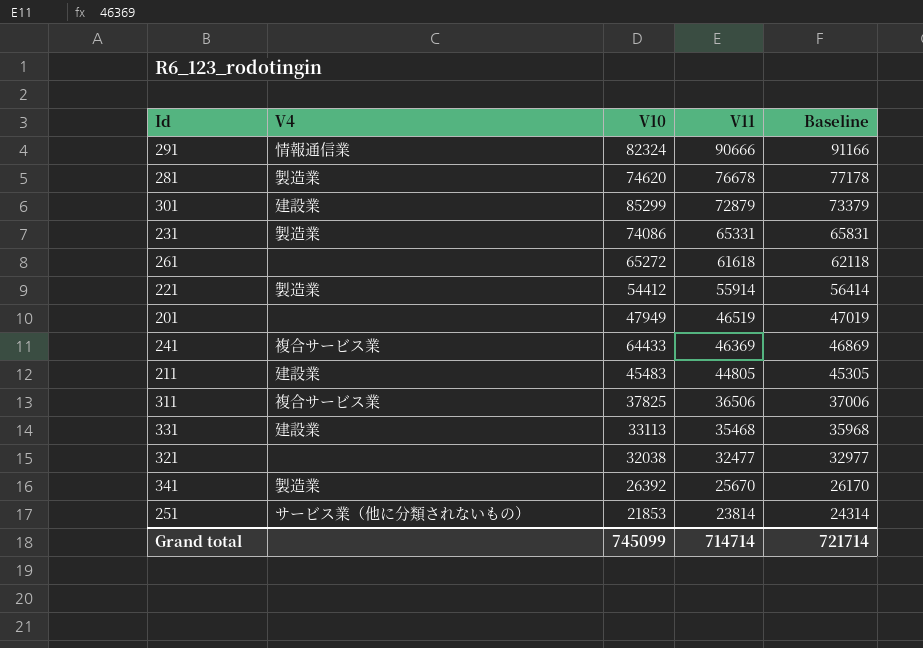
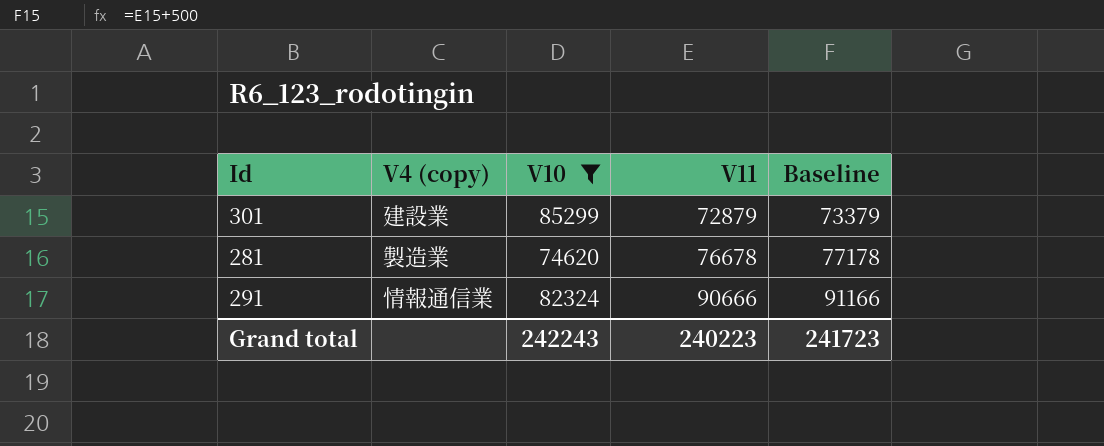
filter: none -> V10 >= 74620
row order: V11 descending -> V11 ascending
column name: V4 -> V4 (copy)
Grand total | V10: 745099 -> 242243
Grand total | V11: 714714 -> 240223
Grand total | Baseline: 721714 -> 241723

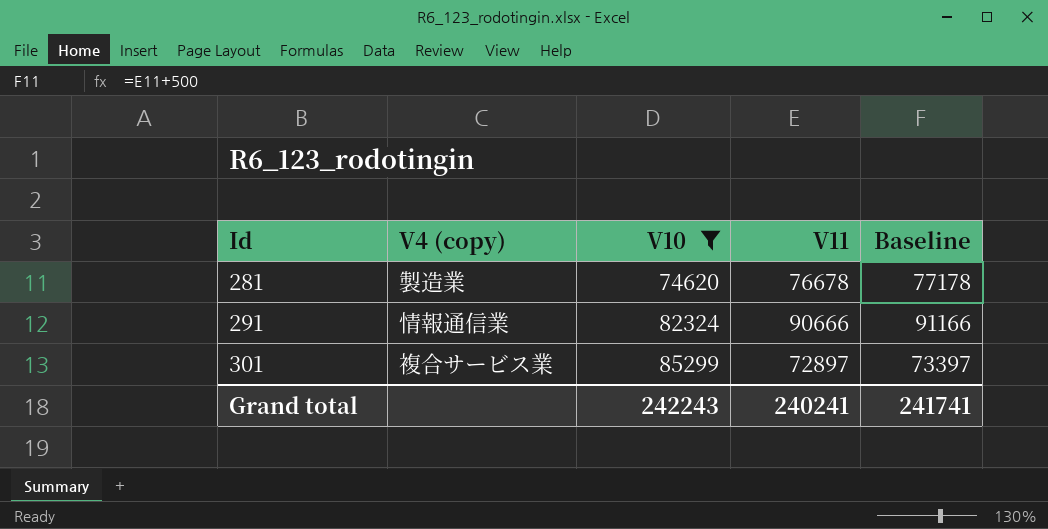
row order: V11 ascending -> Id ascending
301 | V4 (copy): 建設業 -> 複合サービス業
301 | V11: 72879 -> 72897
301 | Baseline: 73379 -> 73397
Grand total | V11: 240223 -> 240241
Grand total | Baseline: 241723 -> 241741

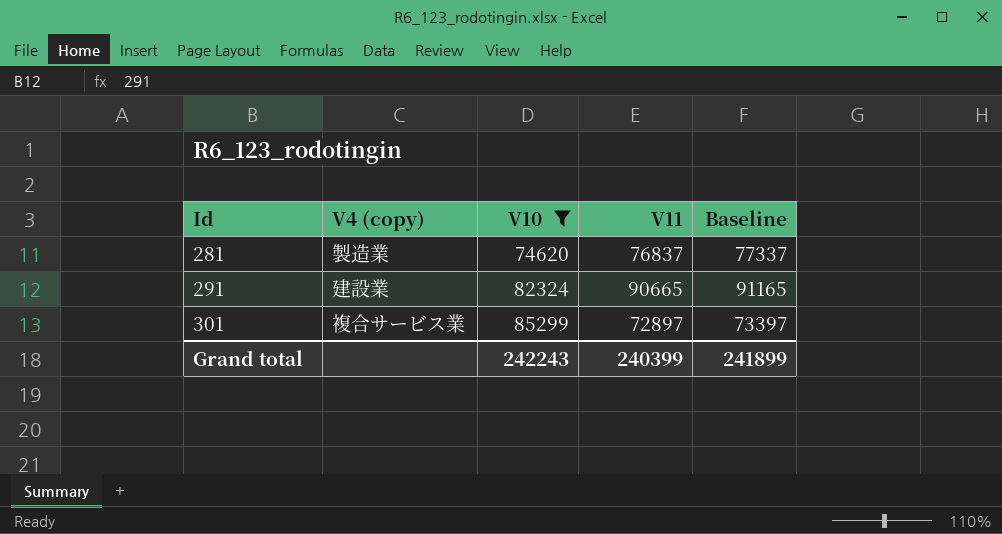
281 | V11: 76678 -> 76837
281 | Baseline: 77178 -> 77337
291 | V4 (copy): 情報通信業 -> 建設業
291 | V11: 90666 -> 90665
291 | Baseline: 91166 -> 91165
Grand total | V11: 240241 -> 240399
Grand total | Baseline: 241741 -> 241899

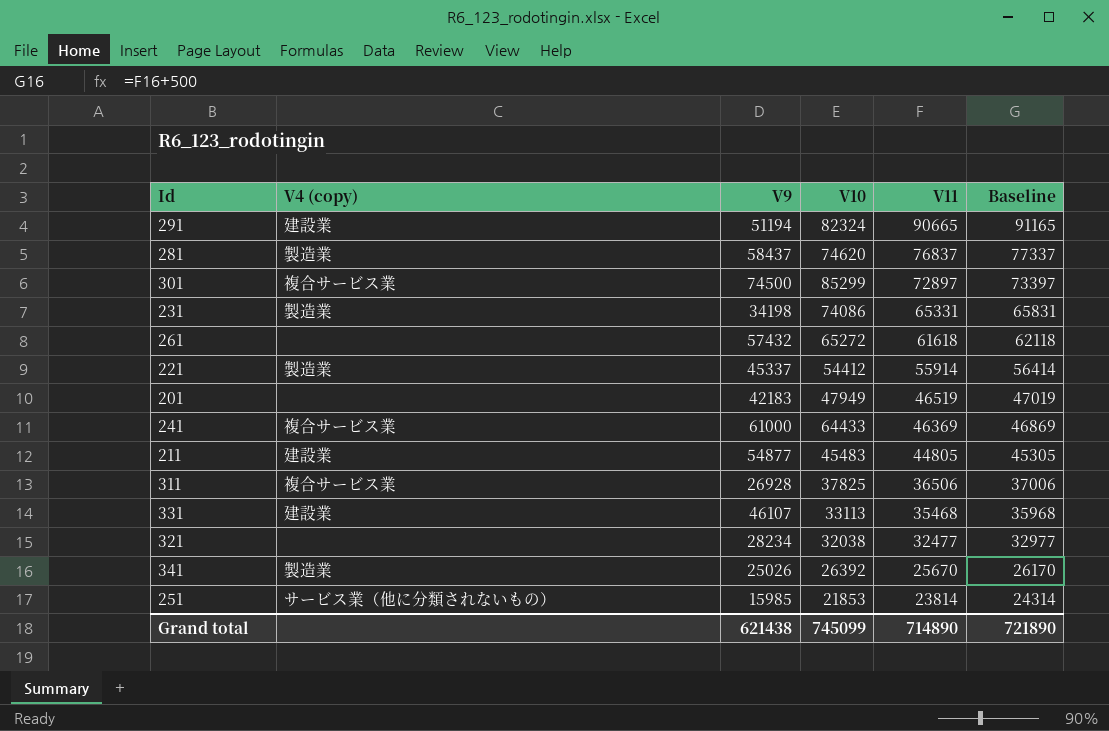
filter: V10 >= 74620 -> none
row order: Id ascending -> V11 descending
column V9 | position: none -> 3
Grand total | V10: 242243 -> 745099
Grand total | V11: 240399 -> 714890
Grand total | Baseline: 241899 -> 721890

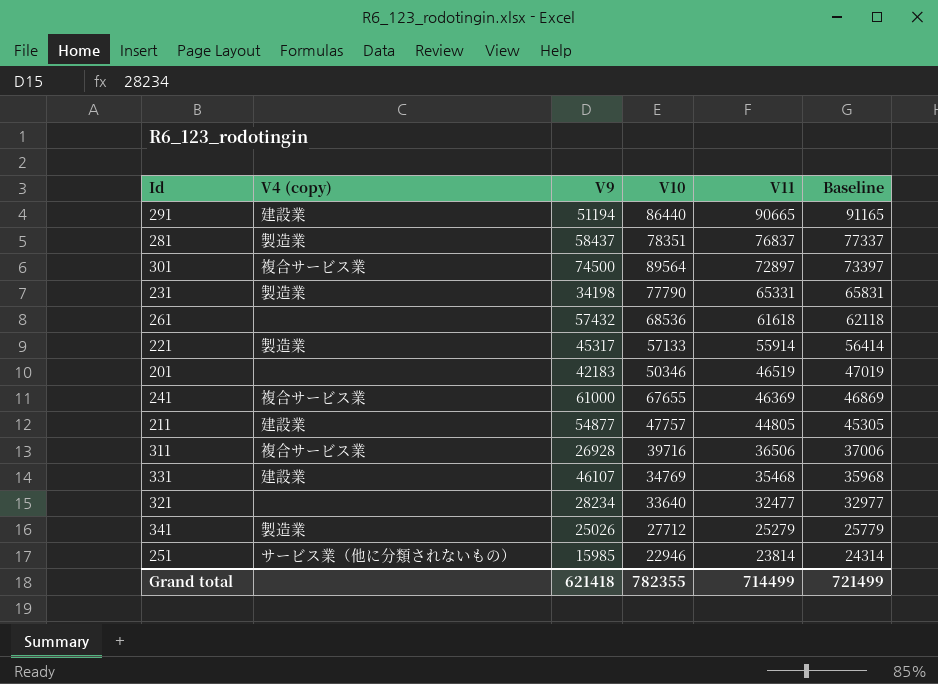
291 | V10: 82324 -> 86440
281 | V10: 74620 -> 78351
301 | V10: 85299 -> 89564
231 | V10: 74086 -> 77790
261 | V10: 65272 -> 68536
221 | V9: 45337 -> 45317
221 | V10: 54412 -> 57133
201 | V10: 47949 -> 50346
241 | V10: 64433 -> 67655
211 | V10: 45483 -> 47757
311 | V10: 37825 -> 39716
331 | V10: 33113 -> 34769
321 | V10: 32038 -> 33640
341 | V10: 26392 -> 27712
341 | V11: 25670 -> 25279
341 | Baseline: 26170 -> 25779
251 | V10: 21853 -> 22946
Grand total | V9: 621438 -> 621418
Grand total | V10: 745099 -> 782355
Grand total | V11: 714890 -> 714499
Grand total | Baseline: 721890 -> 721499

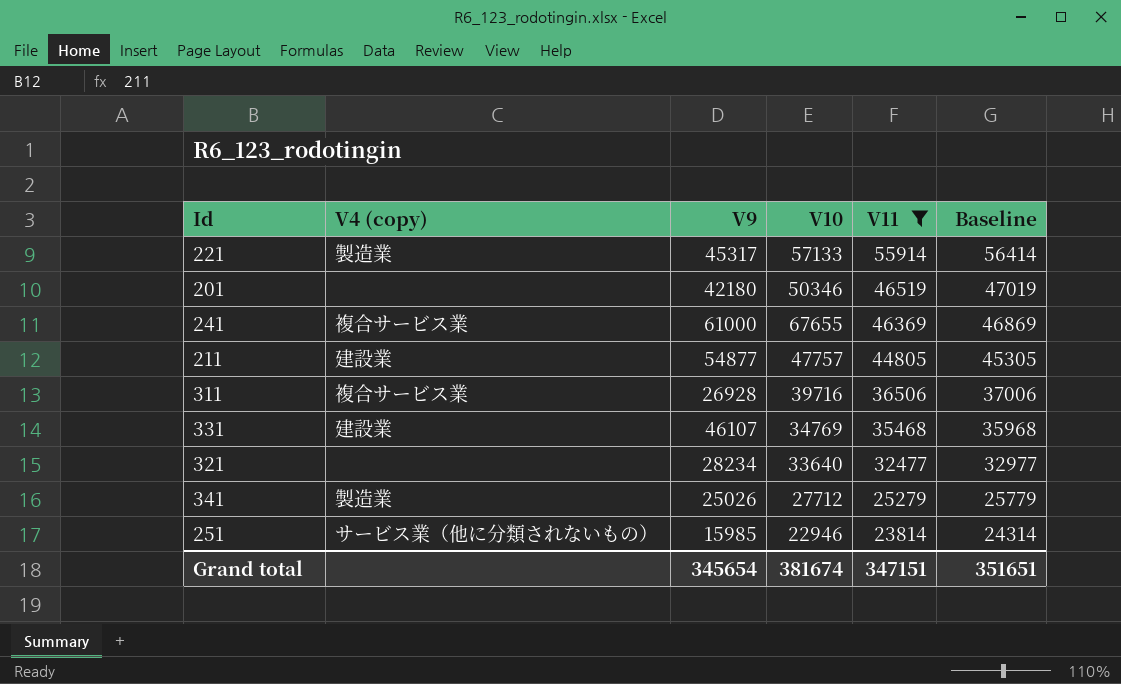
filter: none -> V11 <= 55914
201 | V9: 42183 -> 42180
Grand total | V9: 621418 -> 345654
Grand total | V10: 782355 -> 381674
Grand total | V11: 714499 -> 347151
Grand total | Baseline: 721499 -> 351651

